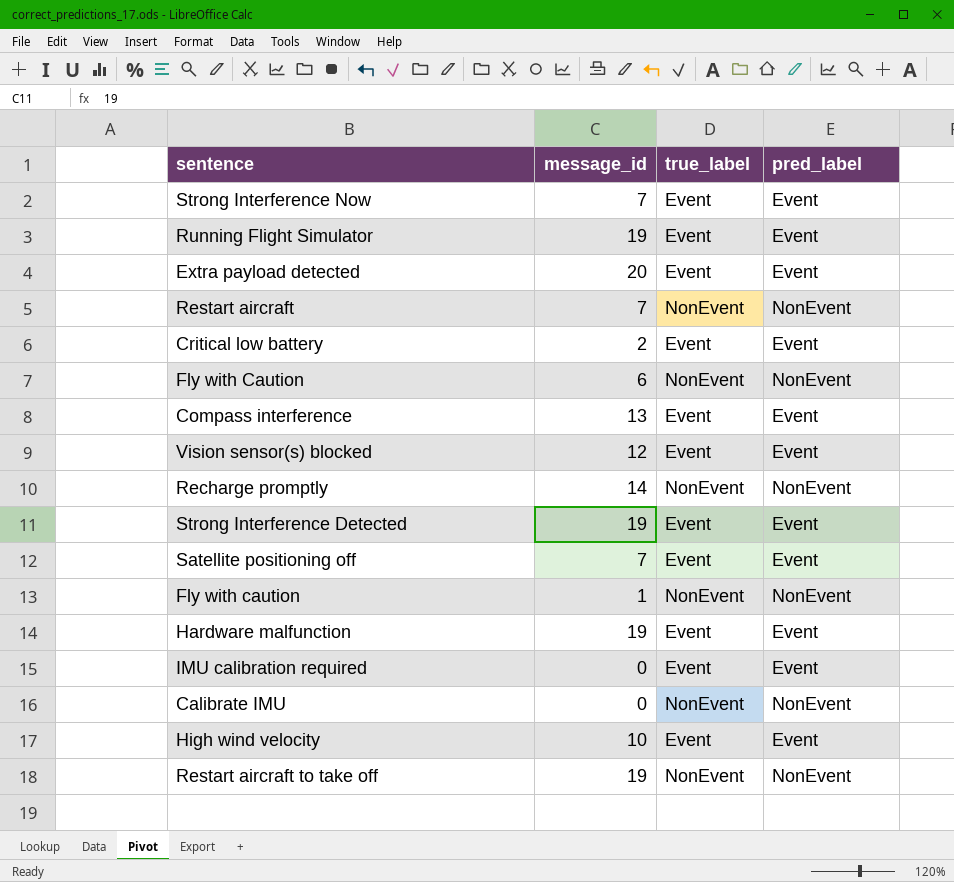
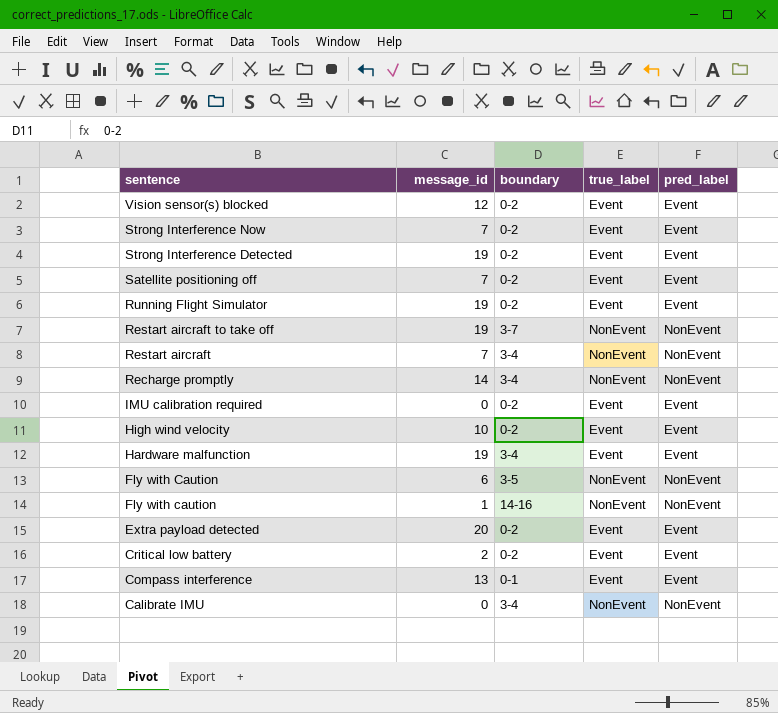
row order: none -> sentence descending
column boundary | position: none -> 3

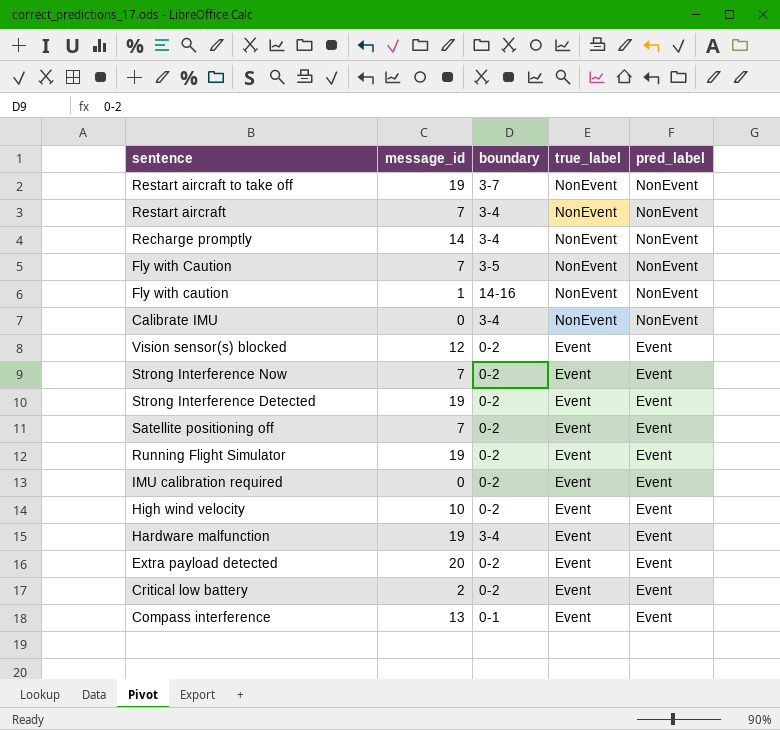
row order: sentence descending -> true_label descending
Fly with Caution | message_id: 6 -> 7

